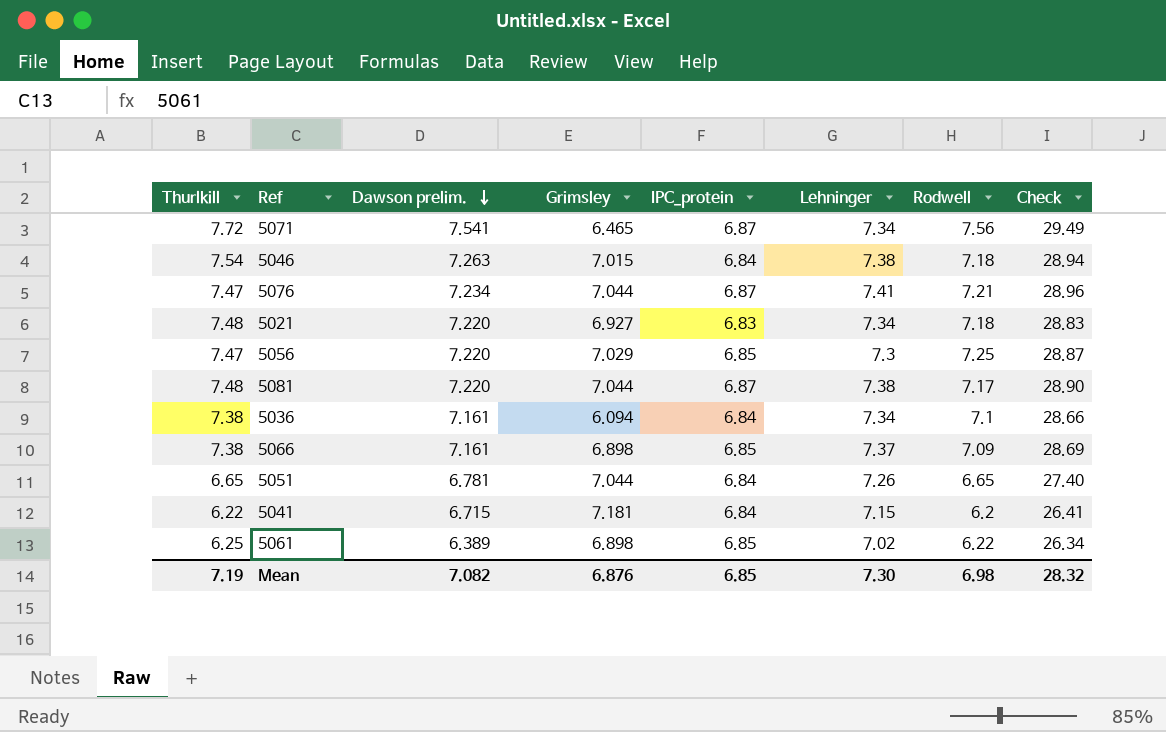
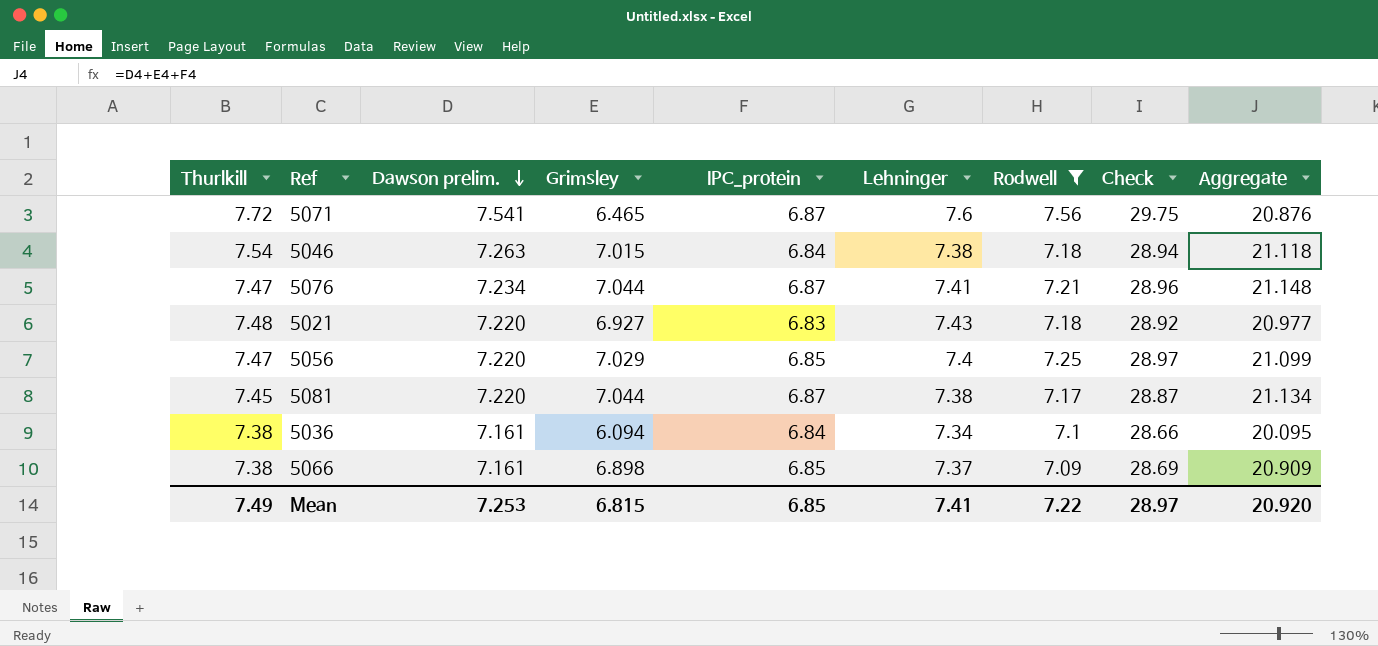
filter: none -> Rodwell >= 7.09
column Aggregate | formula: none -> [Dawson prelim.] + [Grimsley] + [IPC_protein]
5071 | Lehninger: 7.34 -> 7.6
5071 | Check: 29.49 -> 29.75
5021 | Lehninger: 7.34 -> 7.43
5021 | Check: 28.83 -> 28.92
5056 | Lehninger: 7.3 -> 7.4
5056 | Check: 28.87 -> 28.97
5081 | Thurlkill: 7.48 -> 7.45
5081 | Check: 28.90 -> 28.87
Mean | Thurlkill: 7.19 -> 7.49
Mean | Dawson prelim.: 7.082 -> 7.253
Mean | Grimsley: 6.876 -> 6.815
Mean | Lehninger: 7.30 -> 7.41
Mean | Rodwell: 6.98 -> 7.22
Mean | Check: 28.32 -> 28.97

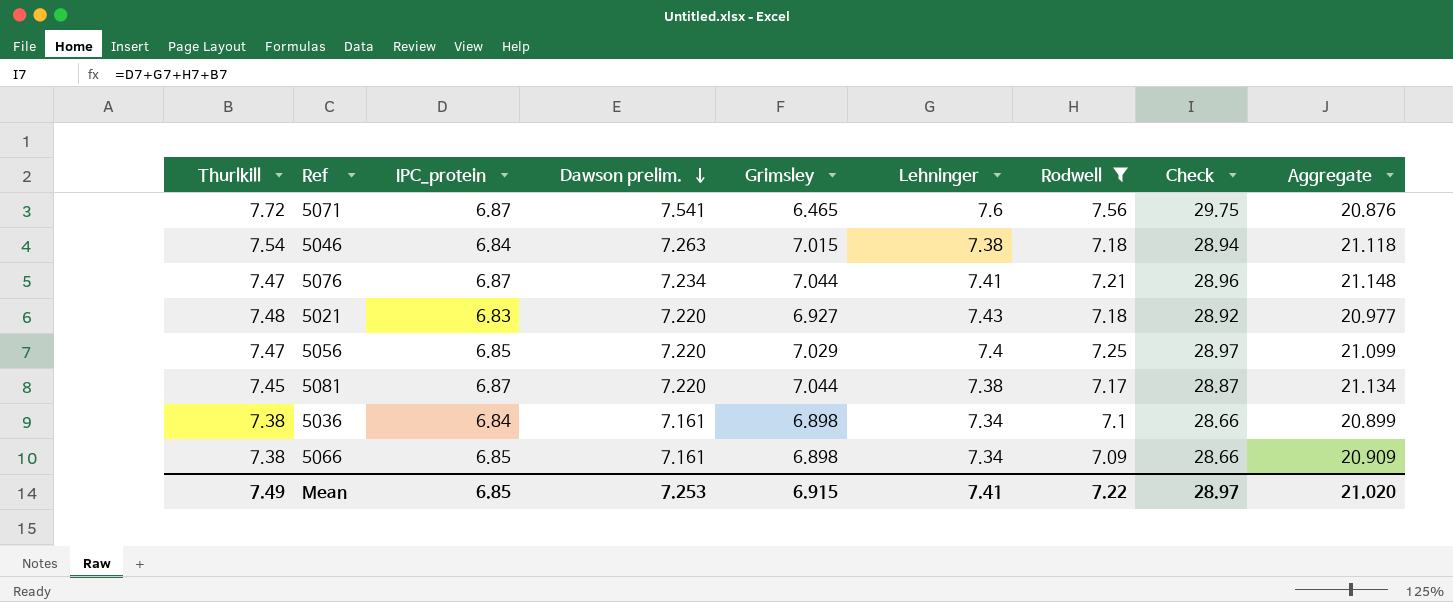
column IPC_protein | position: 5 -> 3
5036 | Grimsley: 6.094 -> 6.898
5036 | Aggregate: 20.095 -> 20.899
5066 | Lehninger: 7.37 -> 7.34
5066 | Check: 28.69 -> 28.66
Mean | Grimsley: 6.815 -> 6.915
Mean | Aggregate: 20.920 -> 21.020

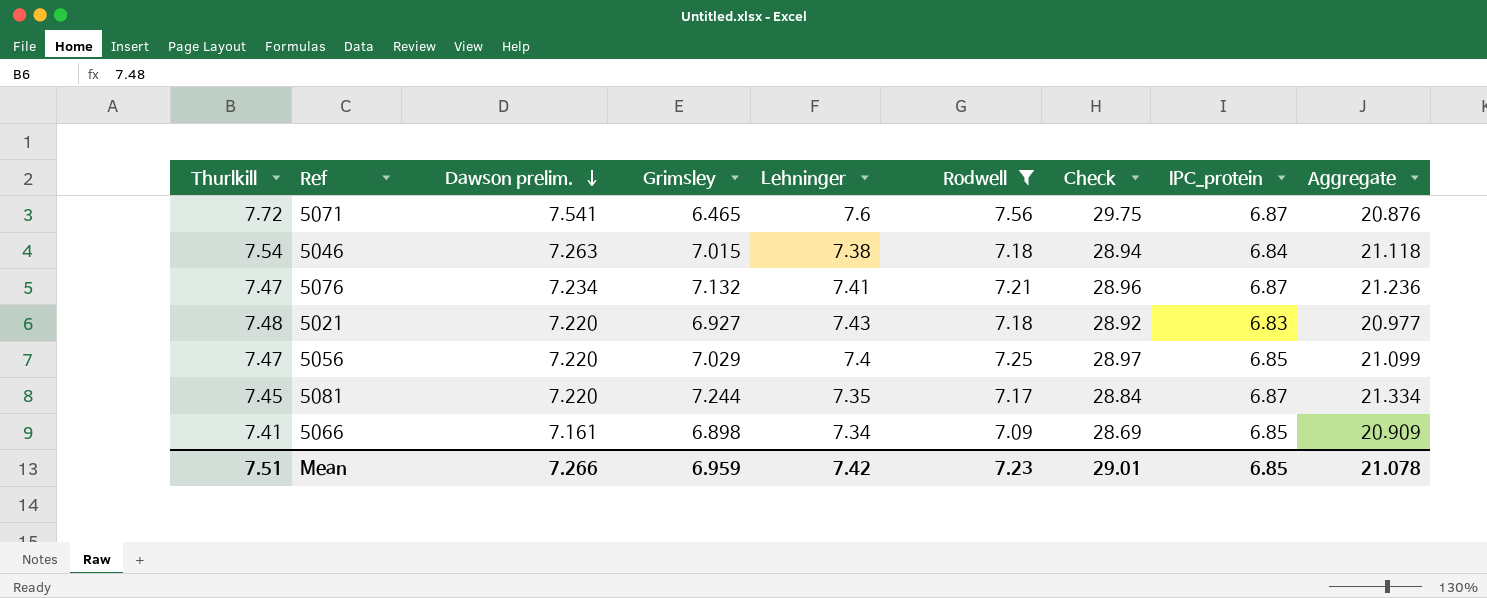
column IPC_protein | position: 3 -> 8
row 5036: 7.38 | 6.84 | 7.161 | 6.898 | 7.34 | 7.1 | 28.66 | 20.899 -> none
5076 | Grimsley: 7.044 -> 7.132
5076 | Aggregate: 21.148 -> 21.236
5081 | Grimsley: 7.044 -> 7.244
5081 | Lehninger: 7.38 -> 7.35
5081 | Check: 28.87 -> 28.84
5081 | Aggregate: 21.134 -> 21.334
5066 | Thurlkill: 7.38 -> 7.41
5066 | Check: 28.66 -> 28.69
Mean | Thurlkill: 7.49 -> 7.51
Mean | Dawson prelim.: 7.253 -> 7.266
Mean | Grimsley: 6.915 -> 6.959
Mean | Lehninger: 7.41 -> 7.42
Mean | Rodwell: 7.22 -> 7.23
Mean | Check: 28.97 -> 29.01
Mean | Aggregate: 21.020 -> 21.078

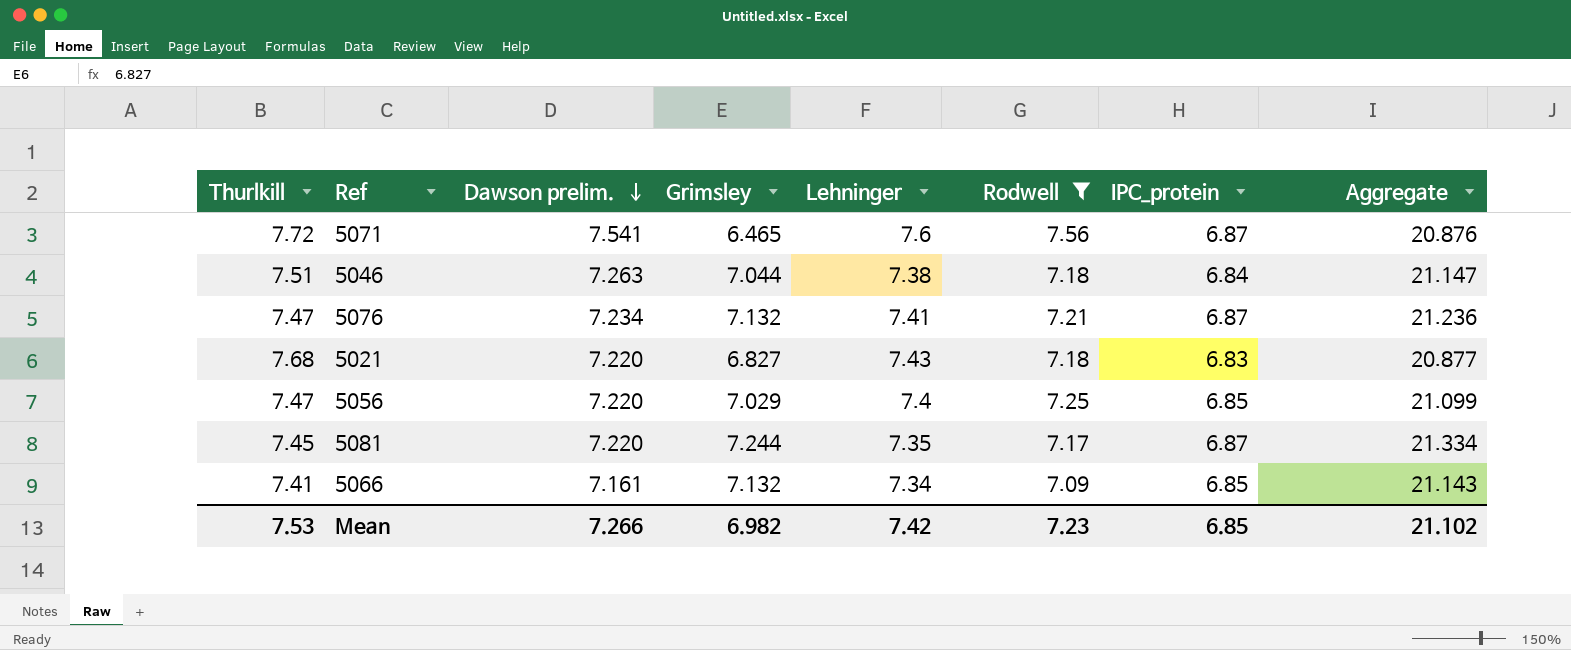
column Check | formula: [Thurlkill] + [Lehninger] + [Rodwell] + [IPC_protein] -> none
5046 | Thurlkill: 7.54 -> 7.51
5046 | Grimsley: 7.015 -> 7.044
5046 | Aggregate: 21.118 -> 21.147
5021 | Thurlkill: 7.48 -> 7.68
5021 | Grimsley: 6.927 -> 6.827
5021 | Aggregate: 20.977 -> 20.877
5066 | Grimsley: 6.898 -> 7.132
5066 | Aggregate: 20.909 -> 21.143
Mean | Thurlkill: 7.51 -> 7.53
Mean | Grimsley: 6.959 -> 6.982
Mean | Aggregate: 21.078 -> 21.102

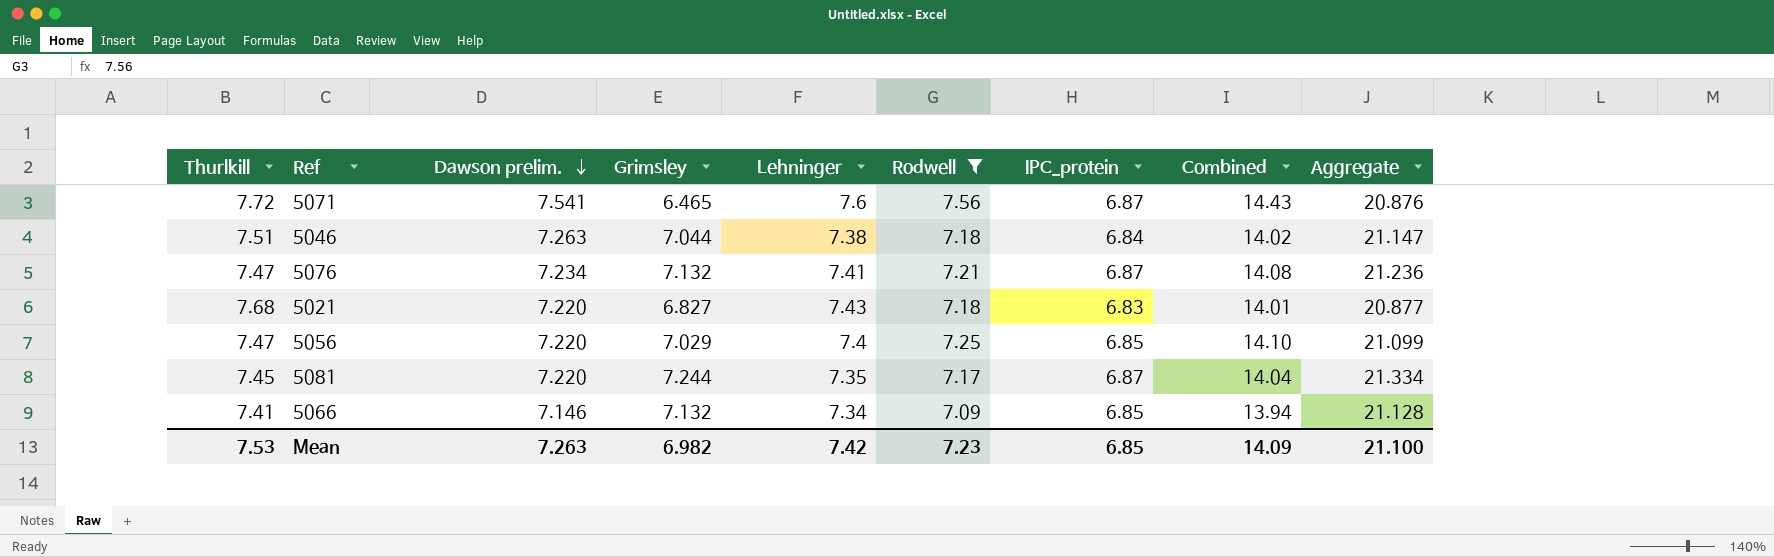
column Combined | formula: none -> [Rodwell] + [IPC_protein]
5066 | Dawson prelim.: 7.161 -> 7.146
5066 | Aggregate: 21.143 -> 21.128
Mean | Dawson prelim.: 7.266 -> 7.263
Mean | Aggregate: 21.102 -> 21.100

